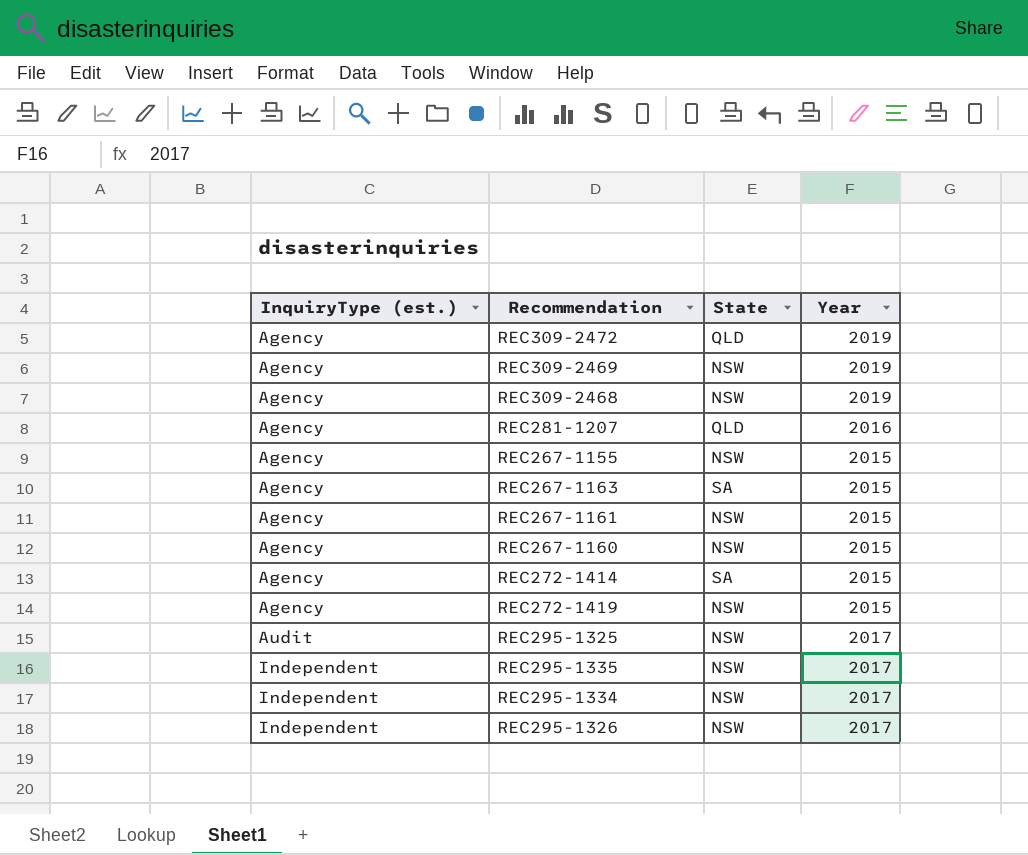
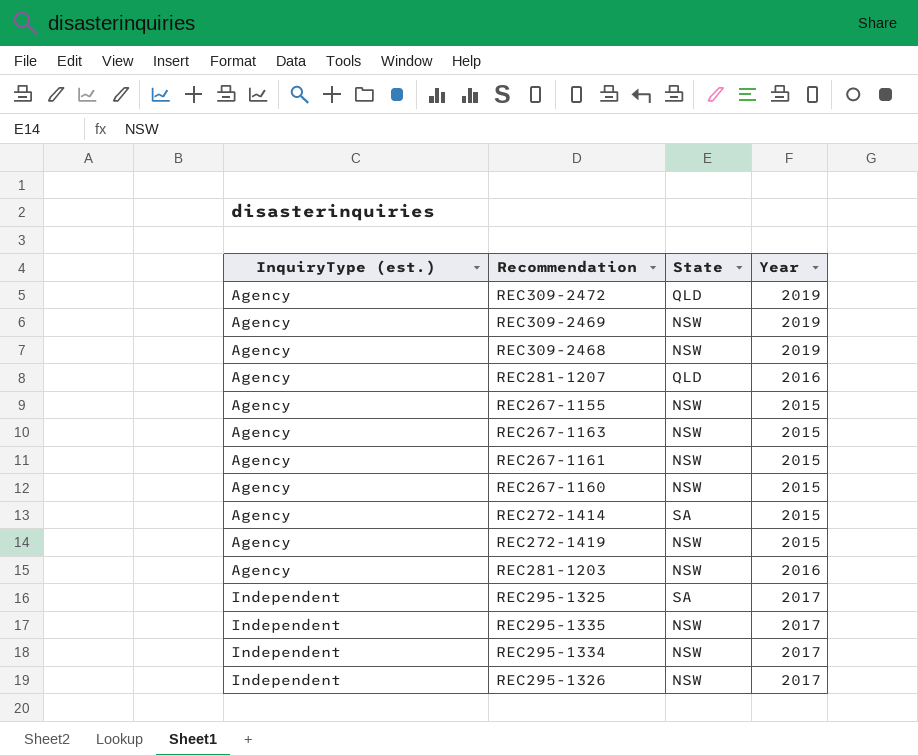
REC267-1163 | State: SA -> NSW
row REC281-1203: none -> Agency | NSW | 2016
REC295-1325 | InquiryType (est.): Audit -> Independent
REC295-1325 | State: NSW -> SA

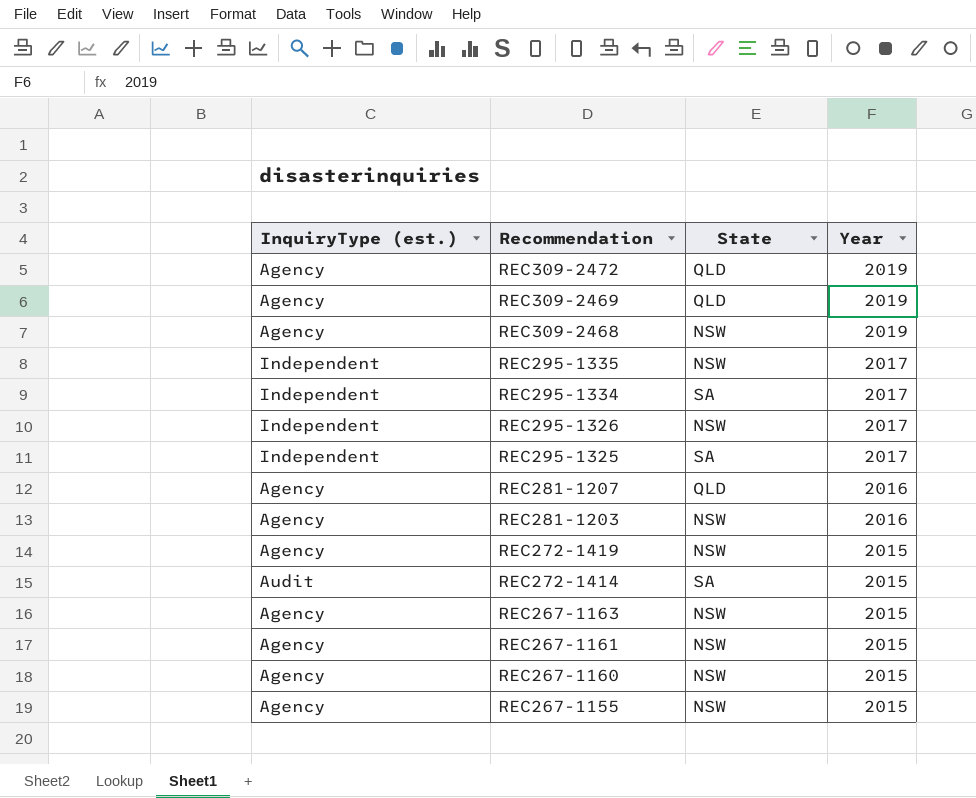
row order: InquiryType (est.) ascending -> Recommendation descending
REC309-2469 | State: NSW -> QLD
REC295-1334 | State: NSW -> SA
REC272-1414 | InquiryType (est.): Agency -> Audit

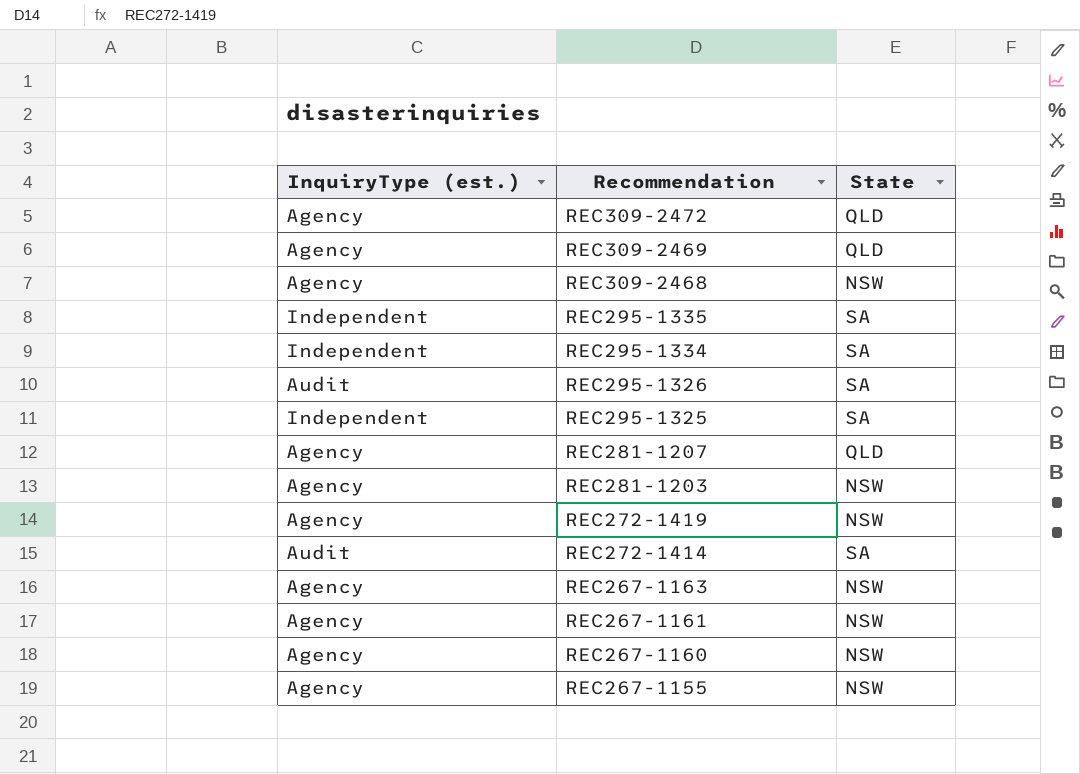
column Year | position: 4 -> none
REC295-1335 | State: NSW -> SA
REC295-1326 | InquiryType (est.): Independent -> Audit
REC295-1326 | State: NSW -> SA

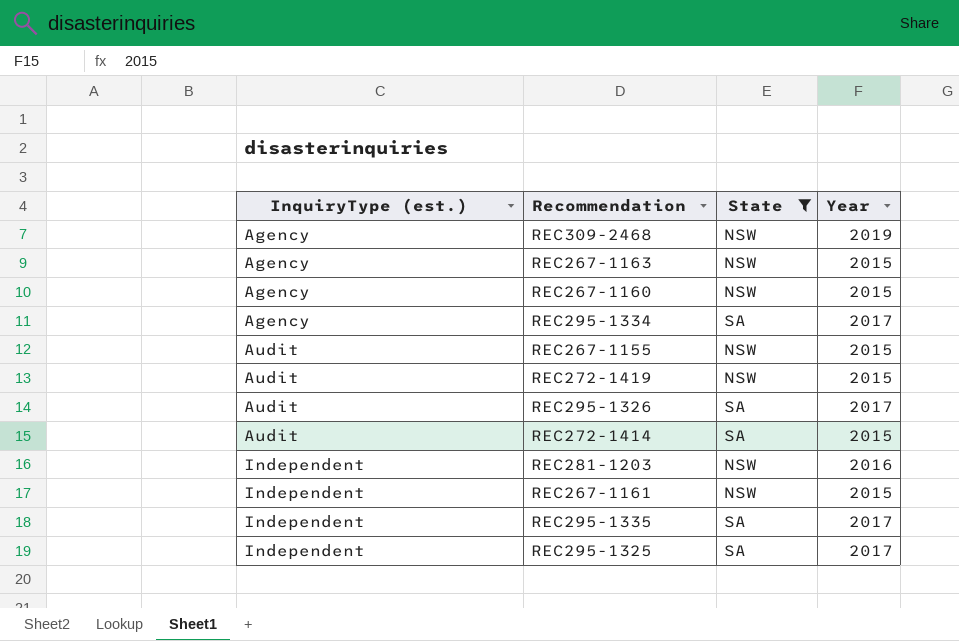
filter: none -> State != QLD
row order: Recommendation descending -> InquiryType (est.) ascending
column Year | position: none -> 4
REC295-1334 | InquiryType (est.): Independent -> Agency
REC267-1155 | InquiryType (est.): Agency -> Audit
REC272-1419 | InquiryType (est.): Agency -> Audit
REC281-1203 | InquiryType (est.): Agency -> Independent
REC267-1161 | InquiryType (est.): Agency -> Independent

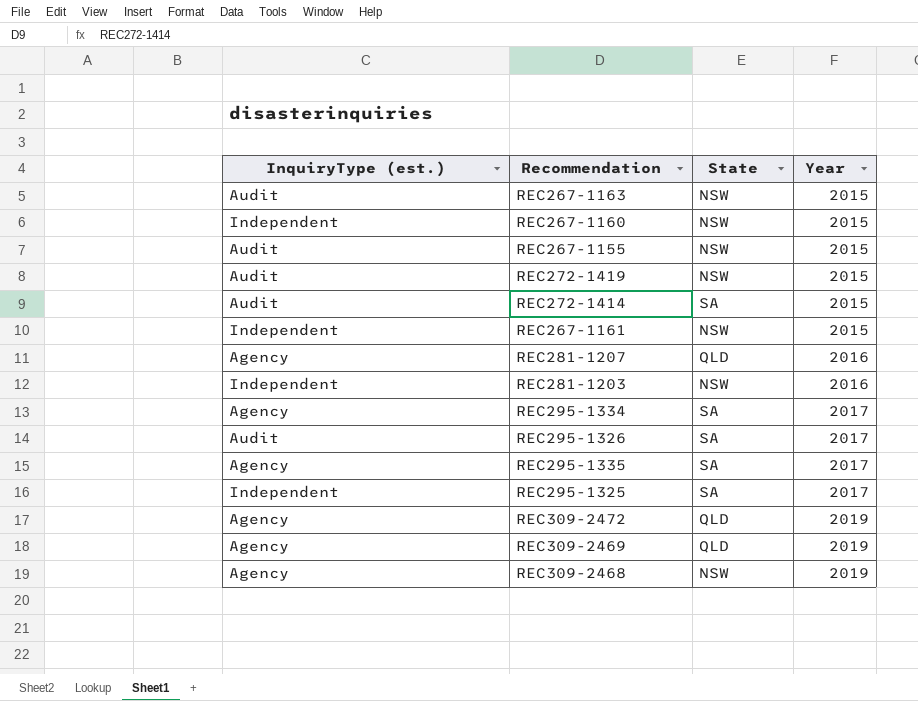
filter: State != QLD -> none
row order: InquiryType (est.) ascending -> Year ascending
REC267-1163 | InquiryType (est.): Agency -> Audit
REC267-1160 | InquiryType (est.): Agency -> Independent
REC295-1335 | InquiryType (est.): Independent -> Agency

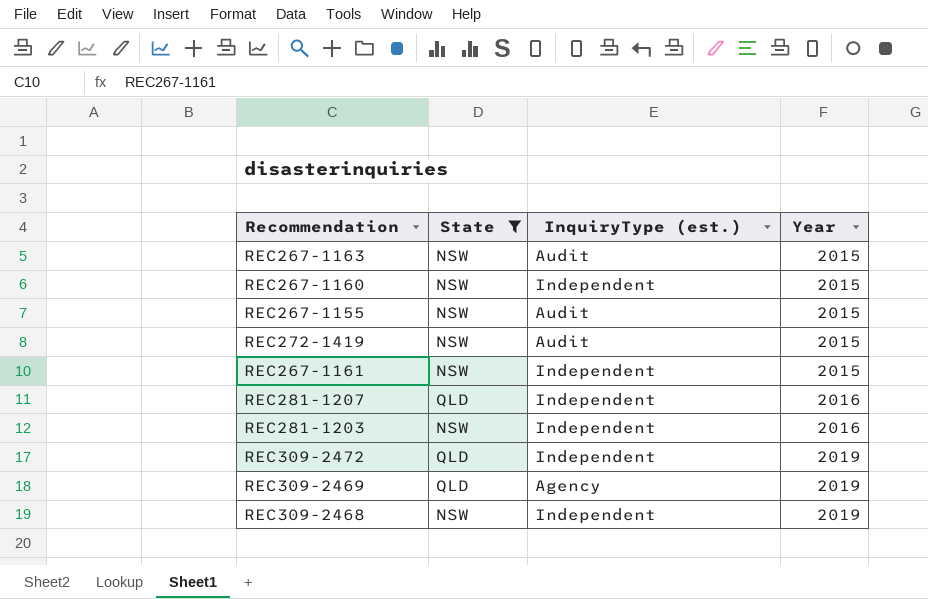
filter: none -> State != SA
column InquiryType (est.) | position: 1 -> 3
REC281-1207 | InquiryType (est.): Agency -> Independent
REC309-2472 | InquiryType (est.): Agency -> Independent
REC309-2468 | InquiryType (est.): Agency -> Independent

